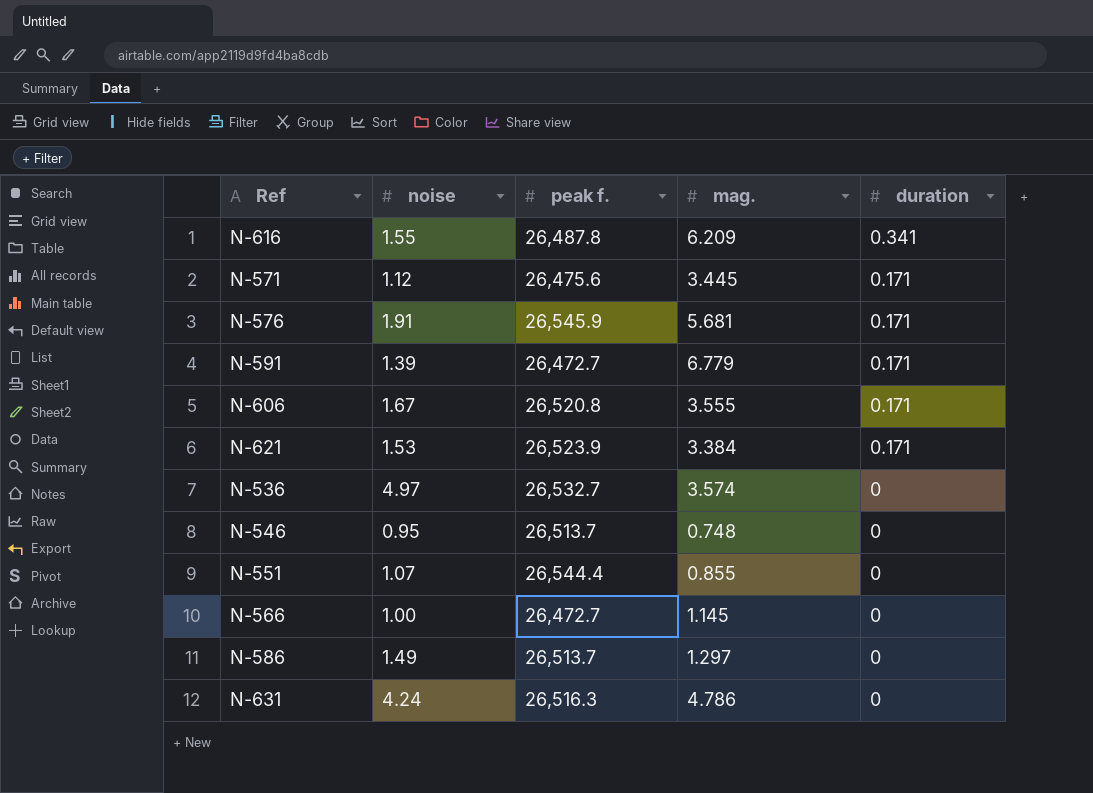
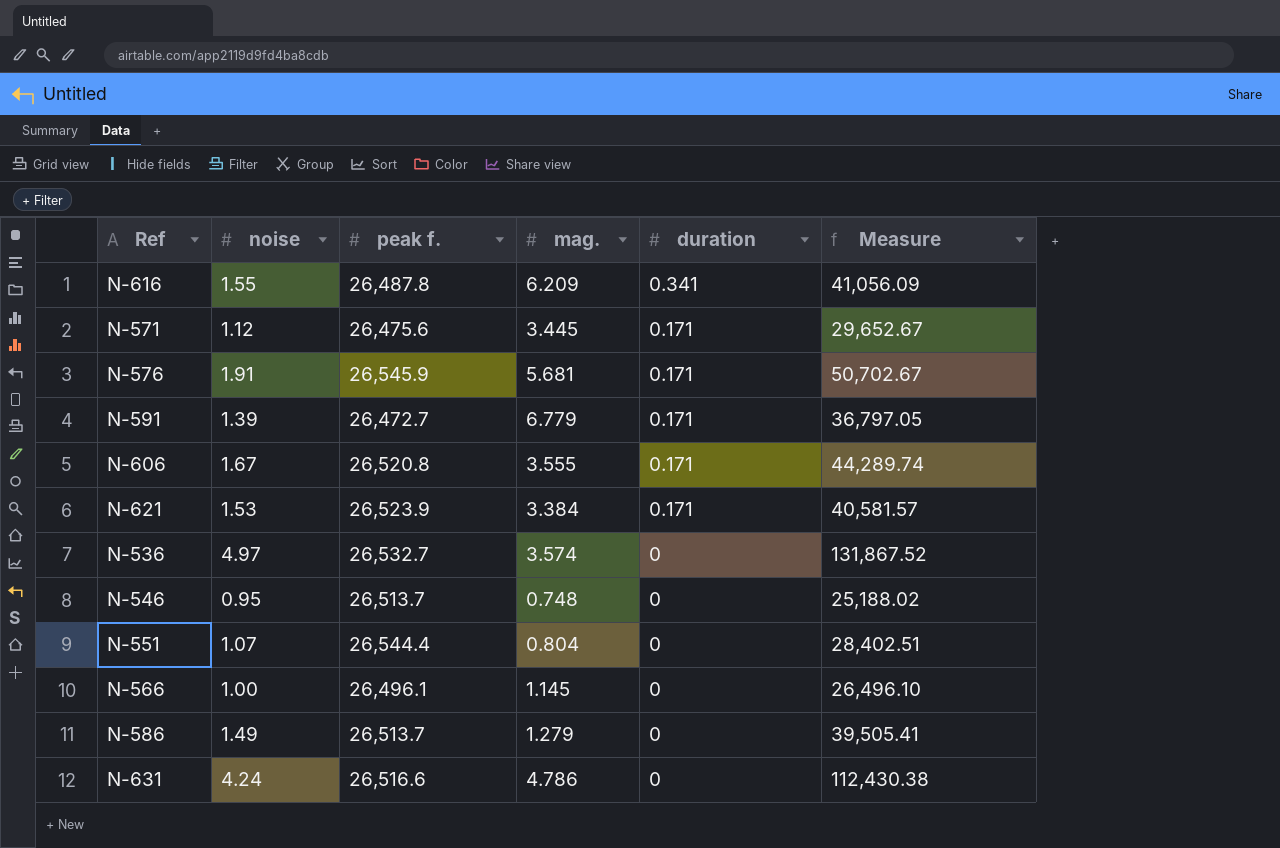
column Measure | formula: none -> [noise] * [peak f.]
N-551 | mag.: 0.855 -> 0.804
N-566 | peak f.: 26,472.7 -> 26,496.1
N-586 | mag.: 1.297 -> 1.279
N-631 | peak f.: 26,516.3 -> 26,516.6

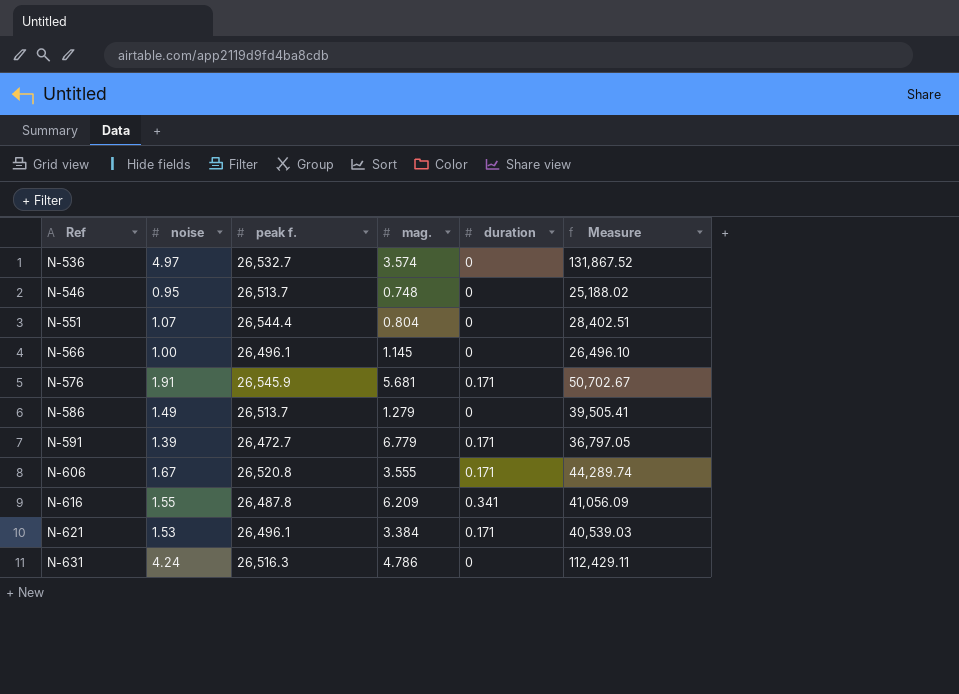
row order: duration descending -> Ref ascending
row N-571: 1.12 | 26,475.6 | 3.445 | 0.171 | 29,652.67 -> none
N-621 | peak f.: 26,523.9 -> 26,496.1
N-621 | Measure: 40,581.57 -> 40,539.03
N-631 | peak f.: 26,516.6 -> 26,516.3
N-631 | Measure: 112,430.38 -> 112,429.11

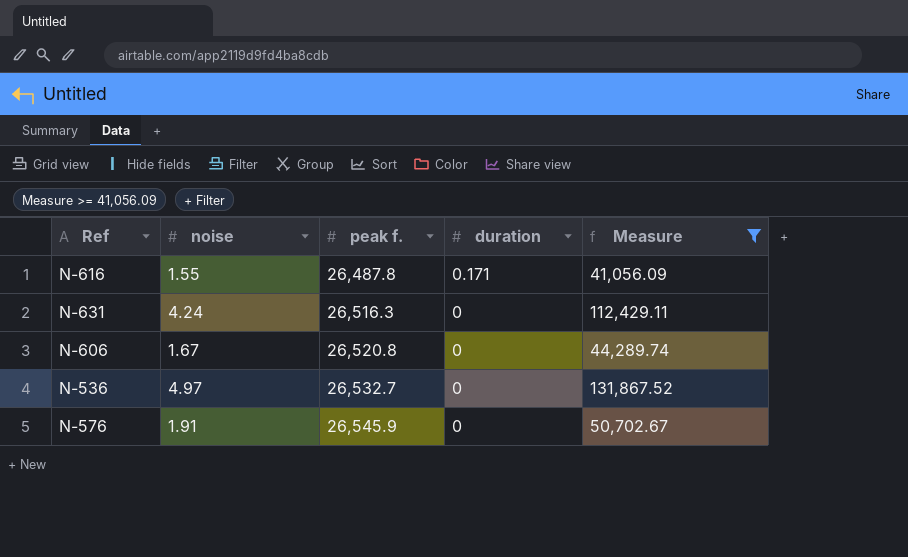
filter: none -> Measure >= 41,056.09
row order: Ref ascending -> peak f. ascending
column mag. | position: 4 -> none
N-616 | duration: 0.341 -> 0.171
N-606 | duration: 0.171 -> 0
N-576 | duration: 0.171 -> 0

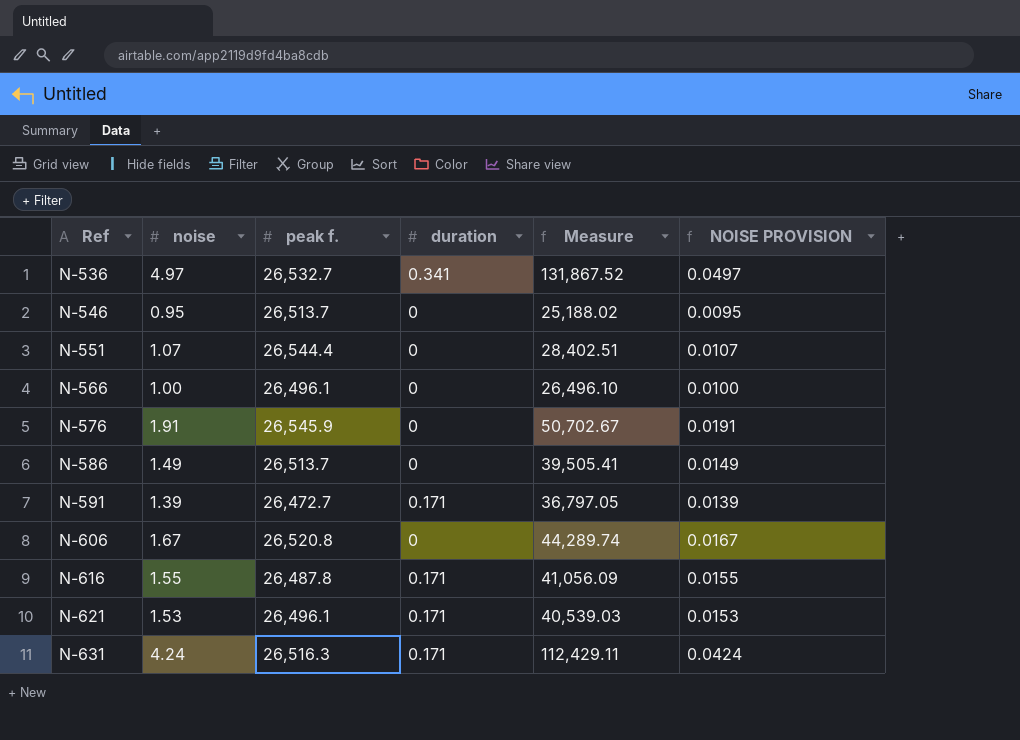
filter: Measure >= 41,056.09 -> none
row order: peak f. ascending -> Ref ascending
column NOISE PROVISION | formula: none -> [noise] * 0.01
N-536 | duration: 0 -> 0.341
N-631 | duration: 0 -> 0.171

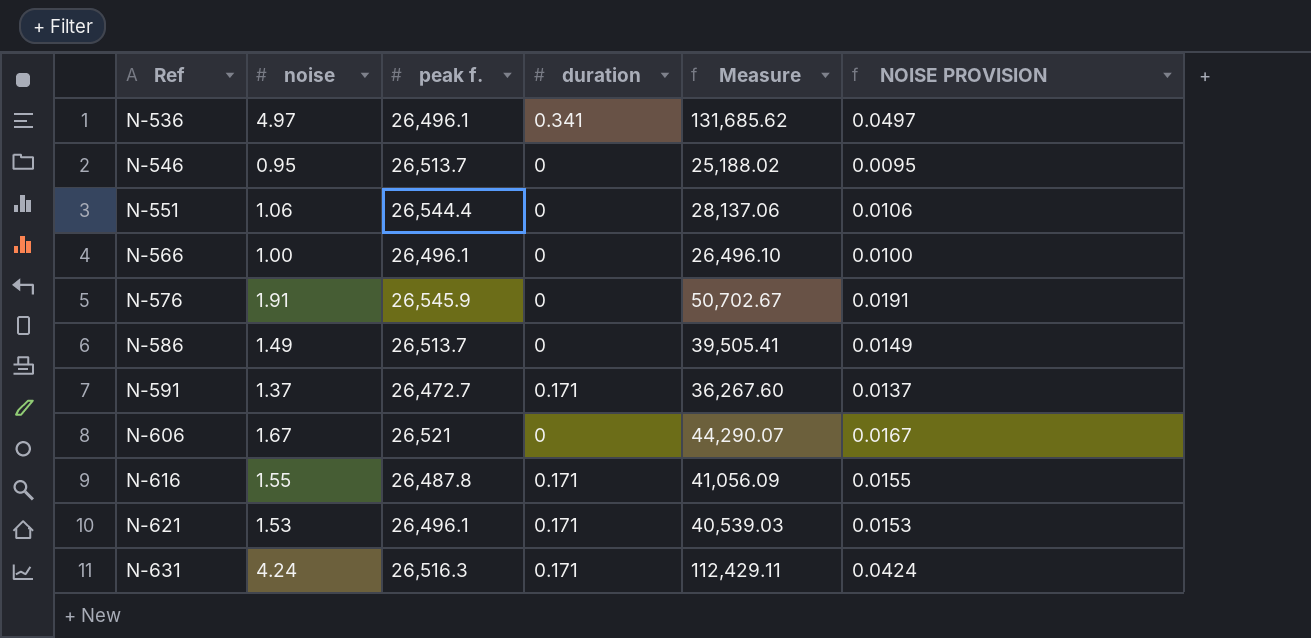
N-536 | peak f.: 26,532.7 -> 26,496.1
N-536 | Measure: 131,867.52 -> 131,685.62
N-551 | noise: 1.07 -> 1.06
N-551 | Measure: 28,402.51 -> 28,137.06
N-551 | NOISE PROVISION: 0.0107 -> 0.0106
N-591 | noise: 1.39 -> 1.37
N-591 | Measure: 36,797.05 -> 36,267.60
N-591 | NOISE PROVISION: 0.0139 -> 0.0137
N-606 | peak f.: 26,520.8 -> 26,521
N-606 | Measure: 44,289.74 -> 44,290.07

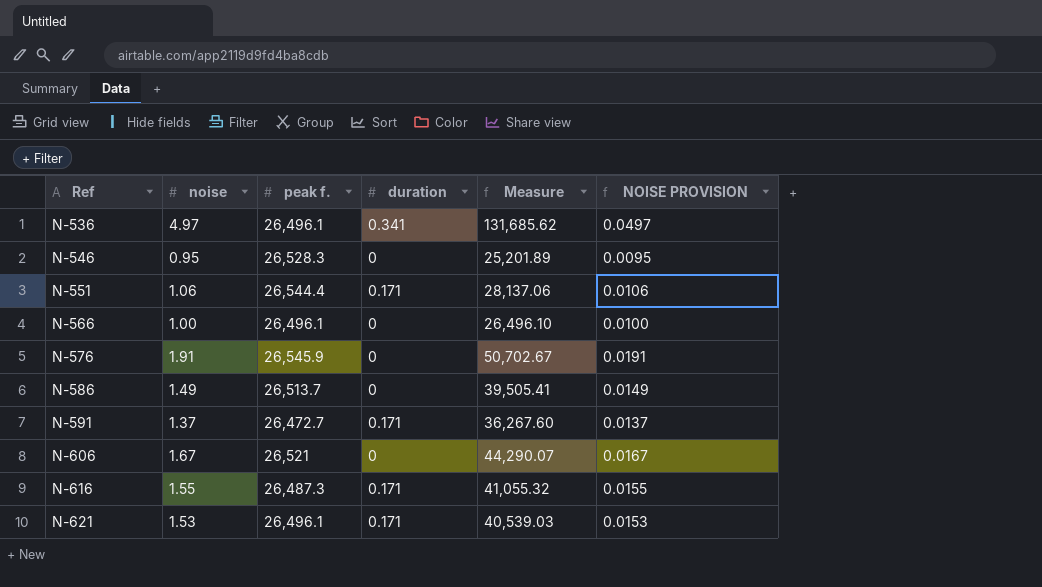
row N-631: 4.24 | 26,516.3 | 0.171 | 112,429.11 | 0.0424 -> none
N-546 | peak f.: 26,513.7 -> 26,528.3
N-546 | Measure: 25,188.02 -> 25,201.89
N-551 | duration: 0 -> 0.171
N-616 | peak f.: 26,487.8 -> 26,487.3
N-616 | Measure: 41,056.09 -> 41,055.32

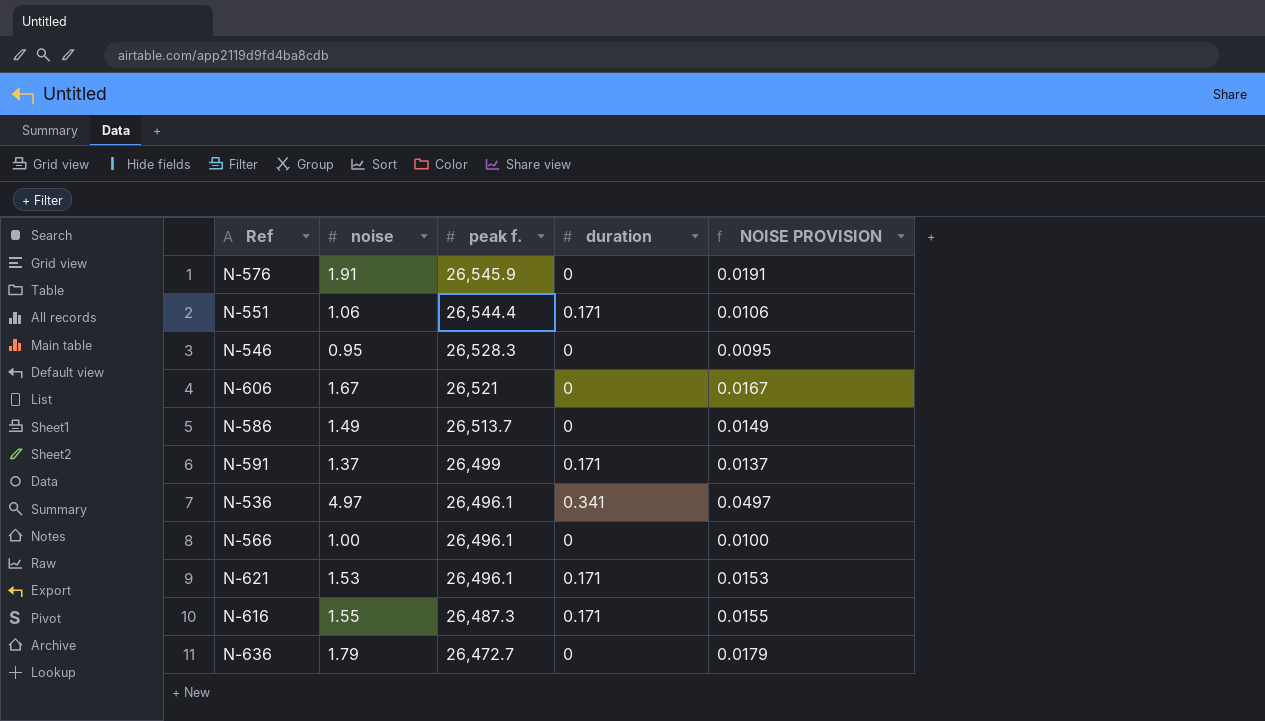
row order: Ref ascending -> peak f. descending
column Measure | formula: [noise] * [peak f.] -> none
N-591 | peak f.: 26,472.7 -> 26,499
row N-636: none -> 1.79 | 26,472.7 | 0 | 0.0179

